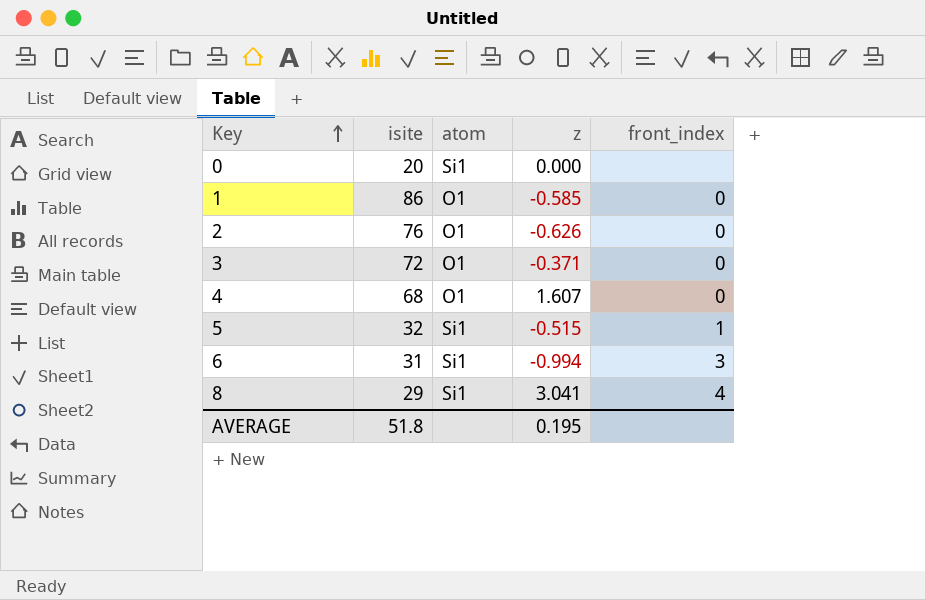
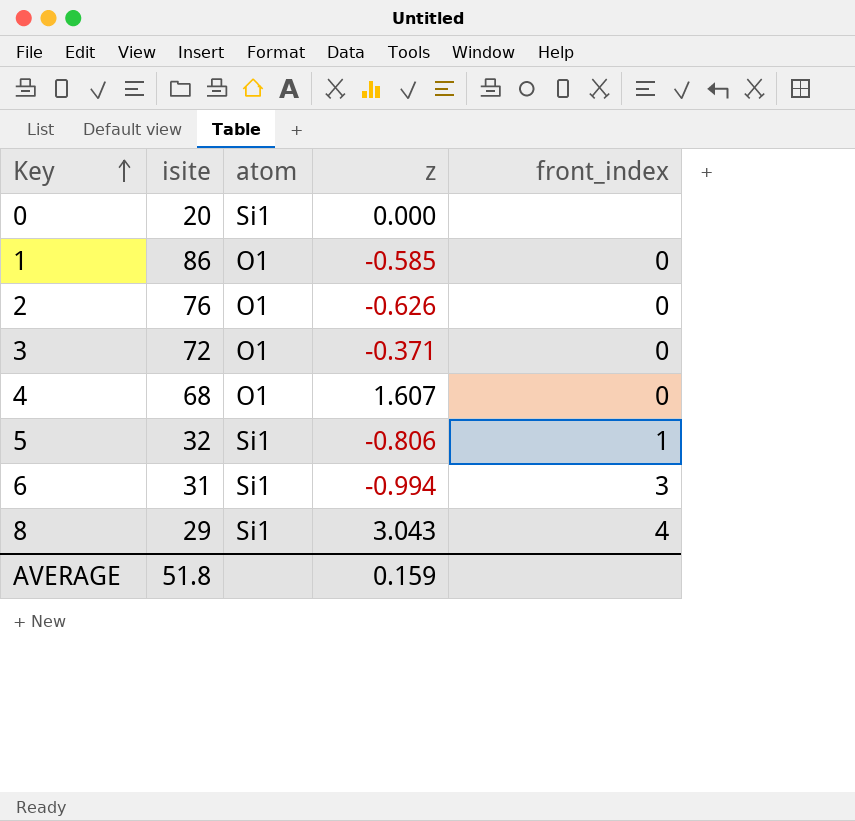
5 | z: -0.515 -> -0.806
8 | z: 3.041 -> 3.043
AVERAGE | z: 0.195 -> 0.159

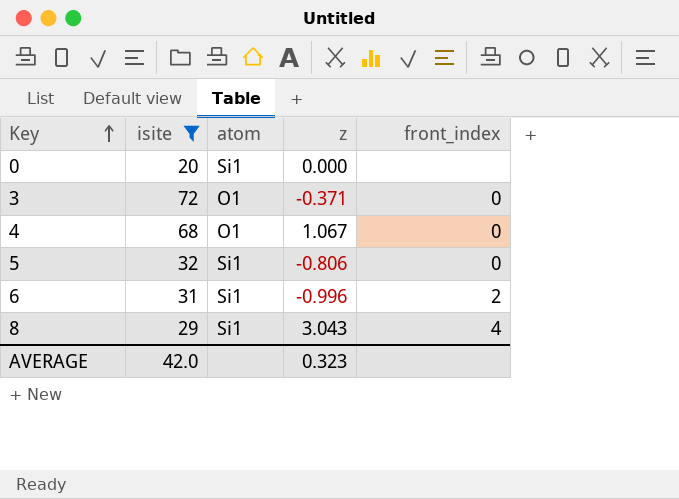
filter: none -> isite <= 72
4 | z: 1.607 -> 1.067
5 | front_index: 1 -> 0
6 | z: -0.994 -> -0.996
6 | front_index: 3 -> 2
AVERAGE | isite: 51.8 -> 42.0
AVERAGE | z: 0.159 -> 0.323

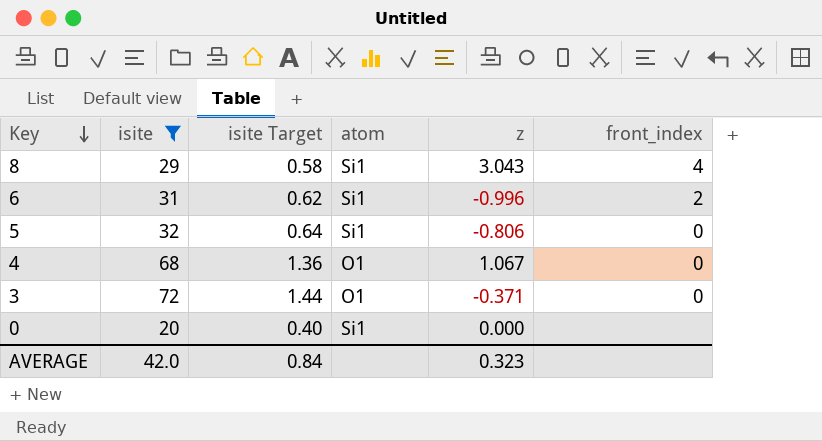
row order: Key ascending -> Key descending
column isite Target | formula: none -> [isite] * 0.02

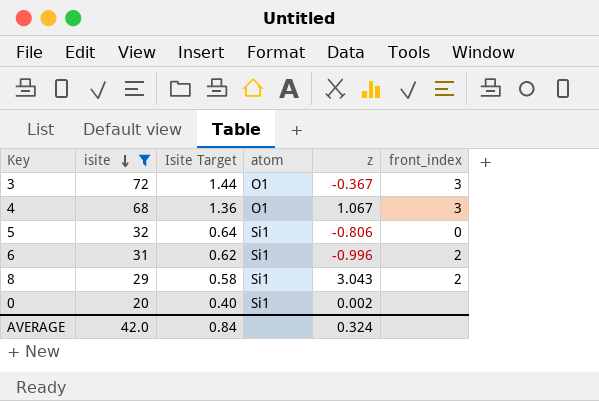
row order: Key descending -> isite descending
column name: isite Target -> Isite Target
3 | z: -0.371 -> -0.367
3 | front_index: 0 -> 3
4 | front_index: 0 -> 3
8 | front_index: 4 -> 2
0 | z: 0.000 -> 0.002
AVERAGE | z: 0.323 -> 0.324

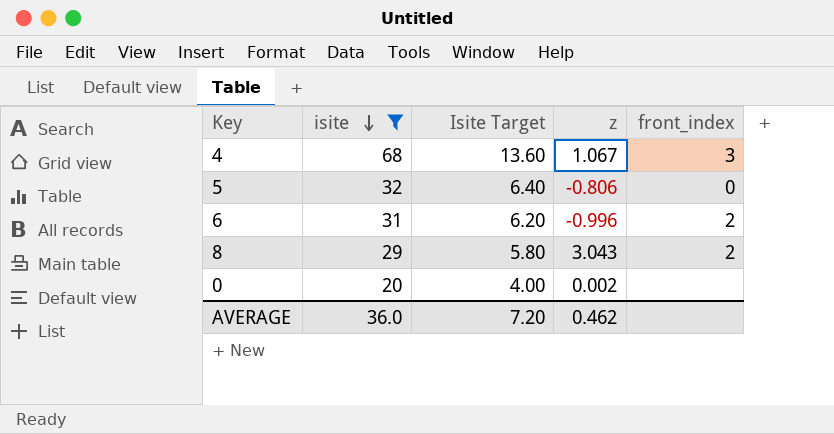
column atom | position: 4 -> none
column Isite Target | formula: [isite] * 0.02 -> [isite] * 0.2
row 3: 72 | 1.44 | O1 | -0.367 | 3 -> none
AVERAGE | isite: 42.0 -> 36.0
AVERAGE | Isite Target: 0.84 -> 7.20
AVERAGE | z: 0.324 -> 0.462

